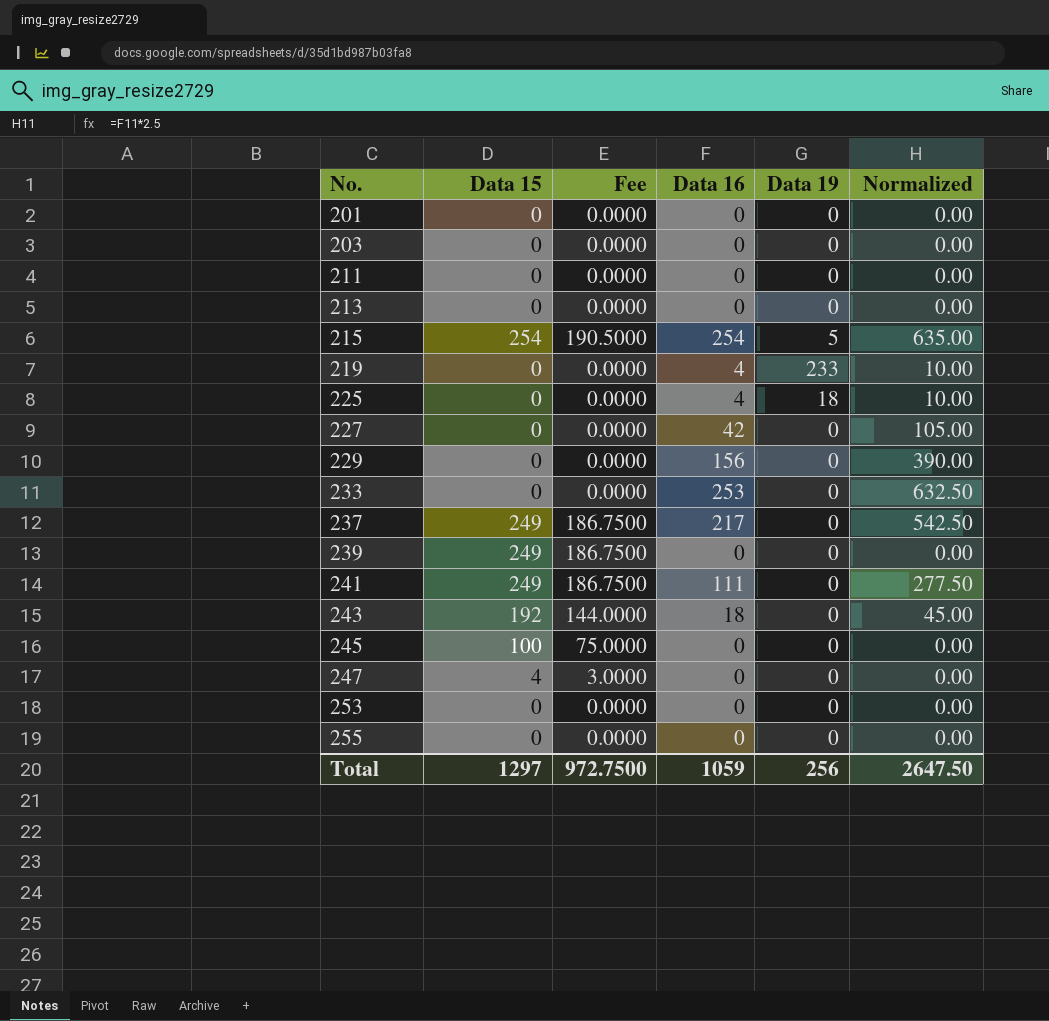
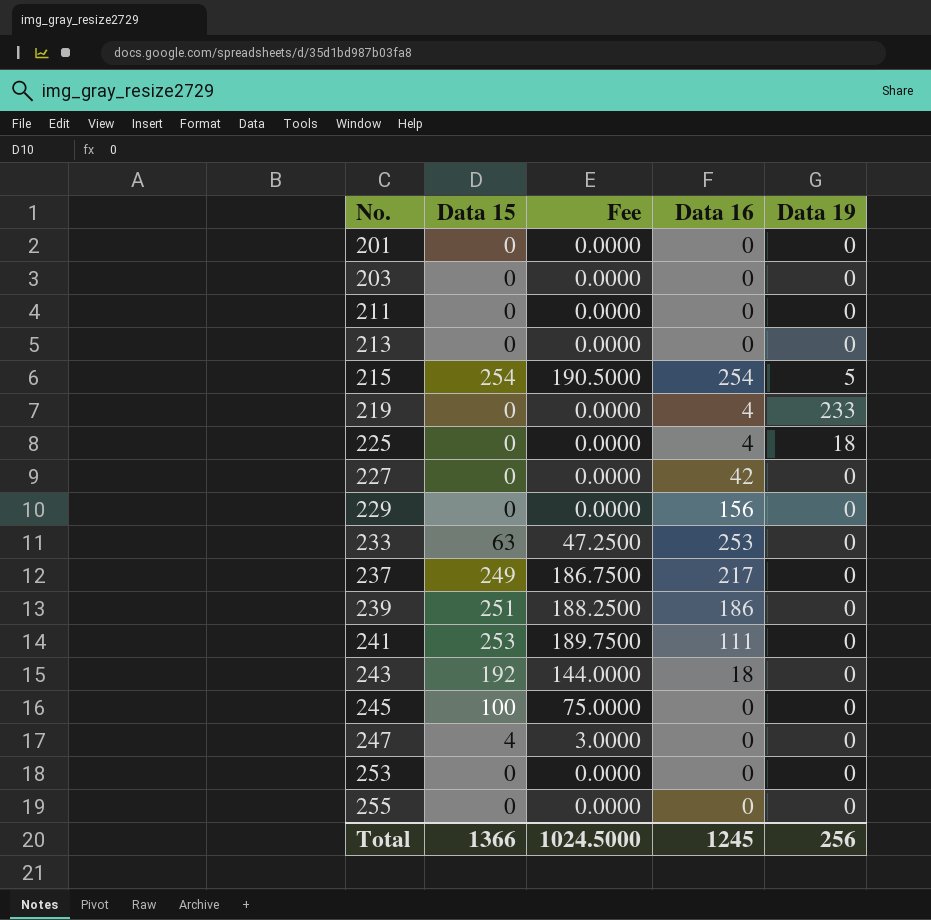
column Normalized | formula: [Data 16] * 2.5 -> none
233 | Data 15: 0 -> 63
233 | Fee: 0.0000 -> 47.2500
239 | Data 15: 249 -> 251
239 | Fee: 186.7500 -> 188.2500
239 | Data 16: 0 -> 186
241 | Data 15: 249 -> 253
241 | Fee: 186.7500 -> 189.7500
Total | Data 15: 1297 -> 1366
Total | Fee: 972.7500 -> 1024.5000
Total | Data 16: 1059 -> 1245

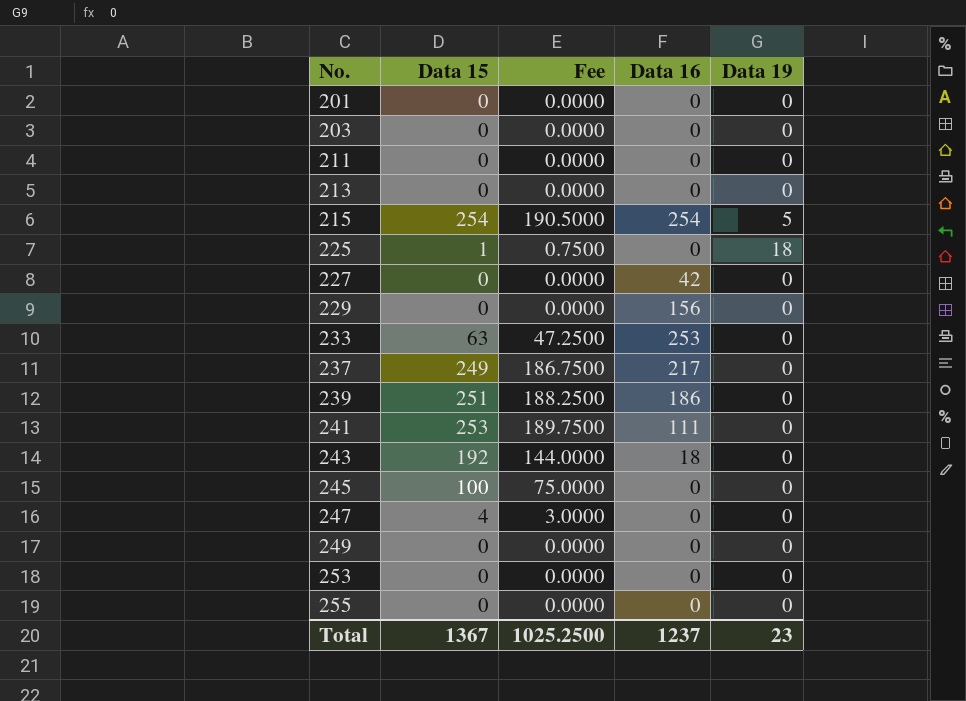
row 219: 0 | 0.0000 | 4 | 233 -> none
225 | Data 15: 0 -> 1
225 | Fee: 0.0000 -> 0.7500
225 | Data 16: 4 -> 0
row 249: none -> 0 | 0.0000 | 0 | 0
Total | Data 15: 1366 -> 1367
Total | Fee: 1024.5000 -> 1025.2500
Total | Data 16: 1245 -> 1237
Total | Data 19: 256 -> 23

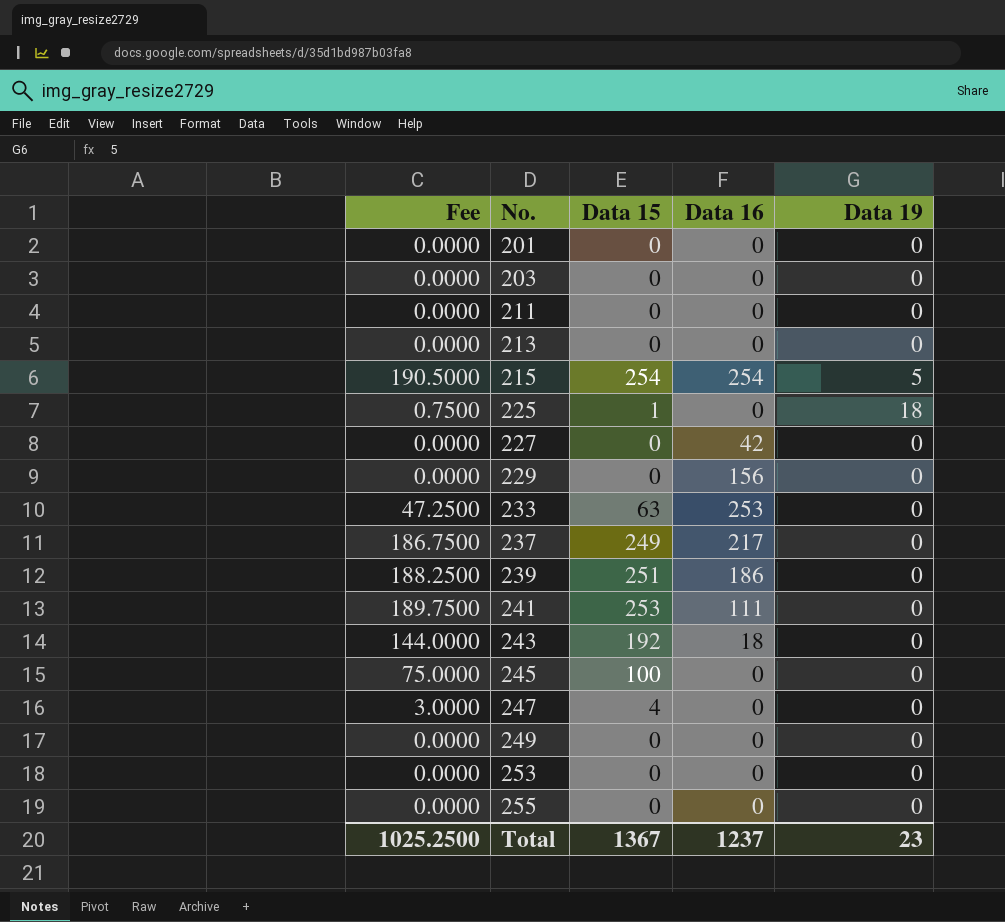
column Fee | position: 3 -> 1

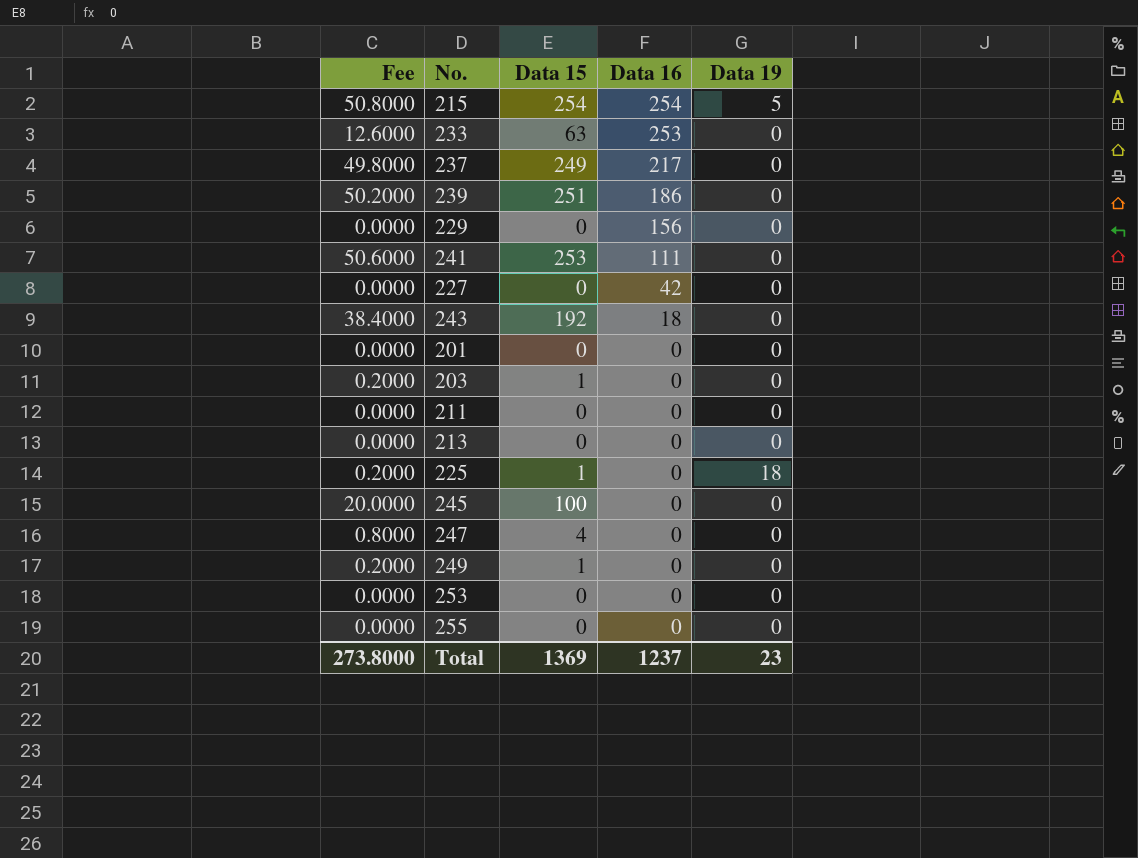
row order: No. ascending -> Data 16 descending
column Fee | formula: [Data 15] * 0.75 -> [Data 15] * 0.2
203 | Data 15: 0 -> 1
249 | Data 15: 0 -> 1
Total | Fee: 1025.2500 -> 273.8000
Total | Data 15: 1367 -> 1369

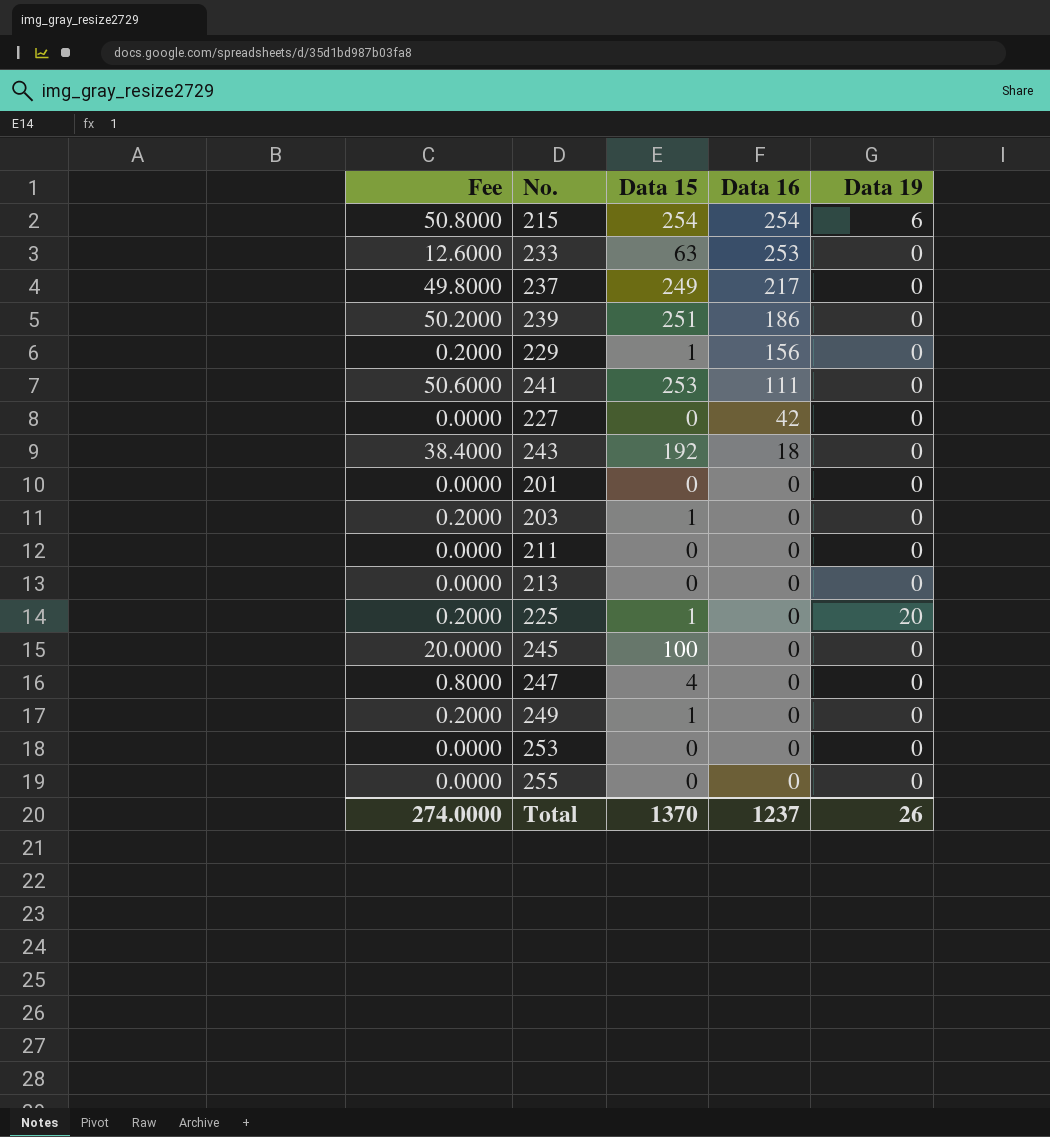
215 | Data 19: 5 -> 6
229 | Fee: 0.0000 -> 0.2000
229 | Data 15: 0 -> 1
225 | Data 19: 18 -> 20
Total | Fee: 273.8000 -> 274.0000
Total | Data 15: 1369 -> 1370
Total | Data 19: 23 -> 26

